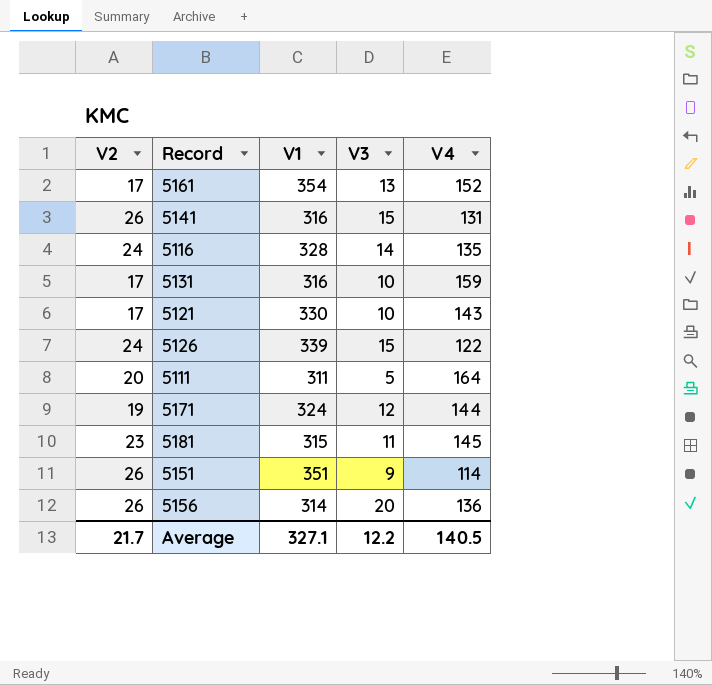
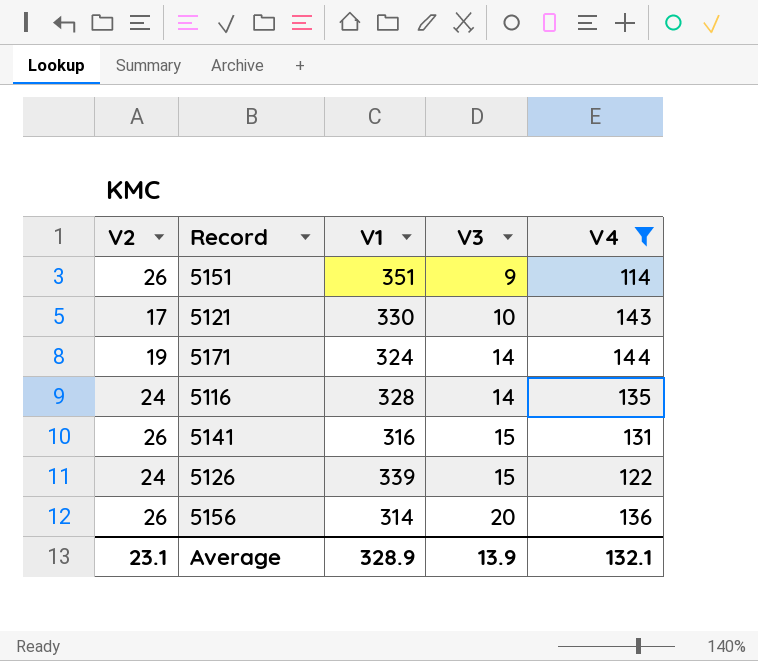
filter: none -> V4 <= 144
row order: none -> V3 ascending
5171 | V3: 12 -> 14
Average | V2: 21.7 -> 23.1
Average | V1: 327.1 -> 328.9
Average | V3: 12.2 -> 13.9
Average | V4: 140.5 -> 132.1

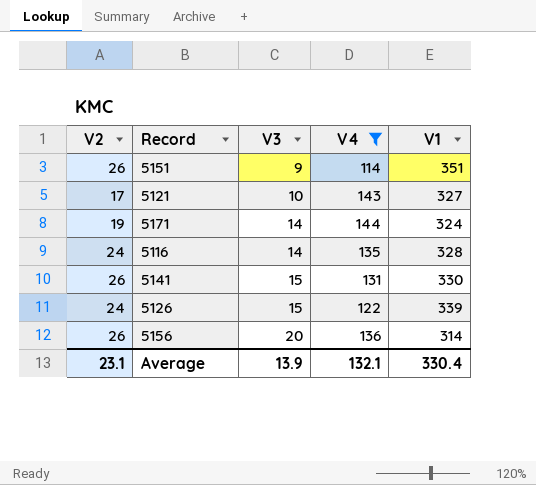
column V1 | position: 3 -> 5
5121 | V1: 330 -> 327
5141 | V1: 316 -> 330
Average | V1: 328.9 -> 330.4

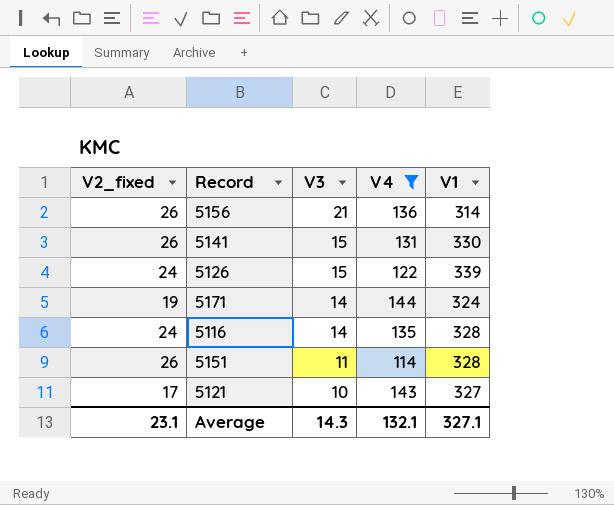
row order: V3 ascending -> V3 descending
column name: V2 -> V2_fixed
5156 | V3: 20 -> 21
5151 | V3: 9 -> 11
5151 | V1: 351 -> 328
Average | V3: 13.9 -> 14.3
Average | V1: 330.4 -> 327.1

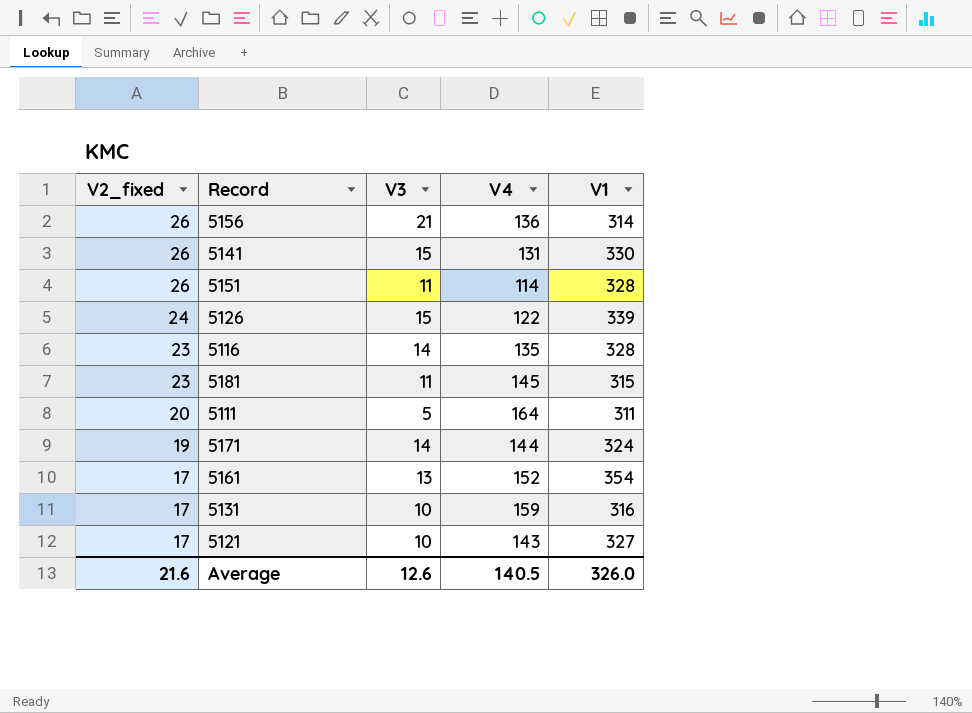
filter: V4 <= 144 -> none
row order: V3 descending -> V2_fixed descending
5116 | V2_fixed: 24 -> 23
Average | V2_fixed: 23.1 -> 21.6
Average | V3: 14.3 -> 12.6
Average | V4: 132.1 -> 140.5
Average | V1: 327.1 -> 326.0

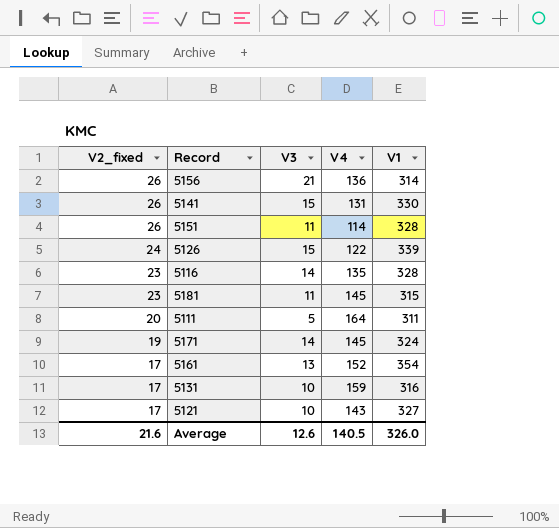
5171 | V4: 144 -> 145

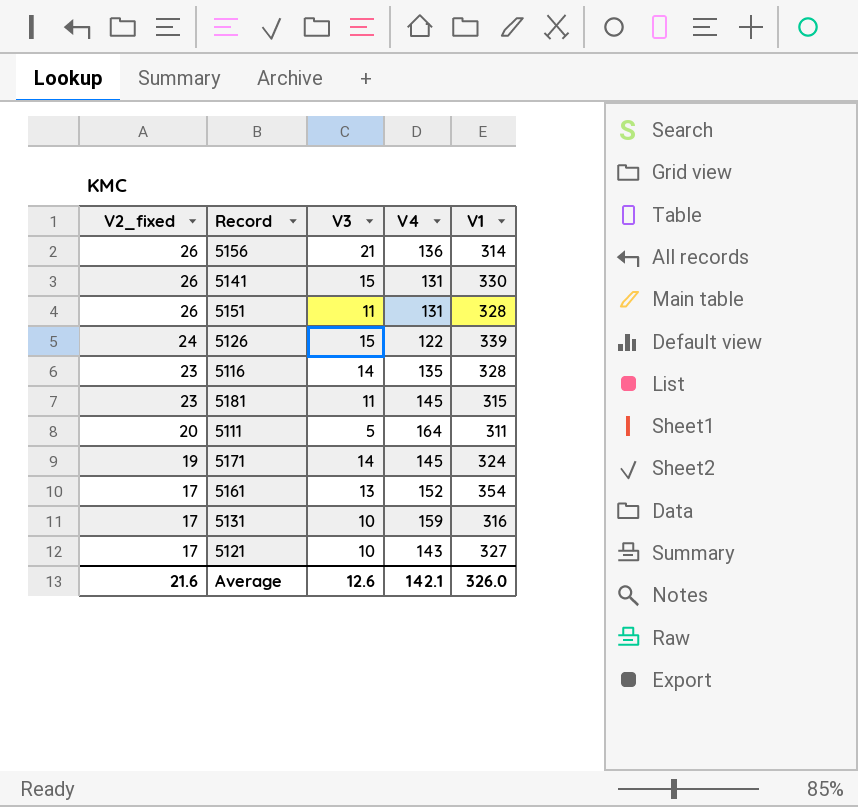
5151 | V4: 114 -> 131
Average | V4: 140.5 -> 142.1

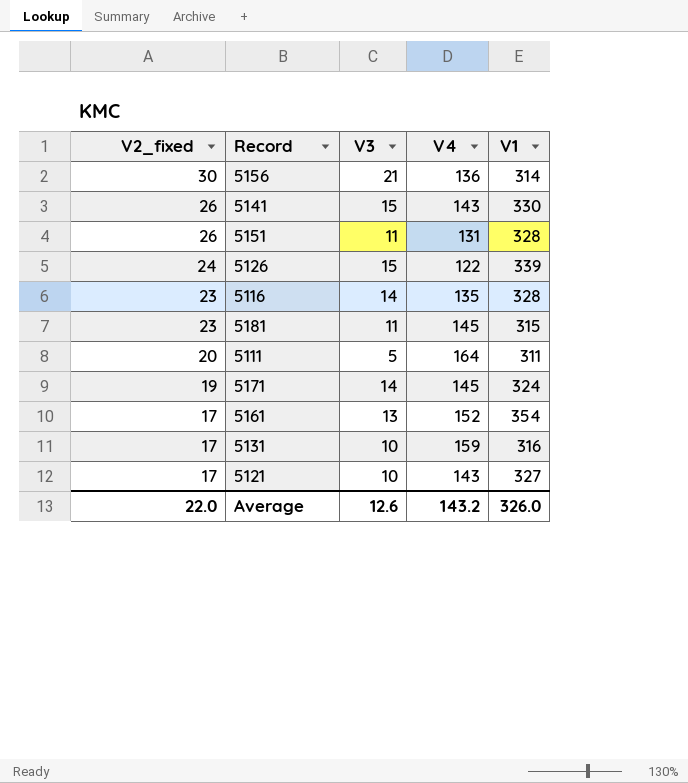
5156 | V2_fixed: 26 -> 30
5141 | V4: 131 -> 143
Average | V2_fixed: 21.6 -> 22.0
Average | V4: 142.1 -> 143.2

